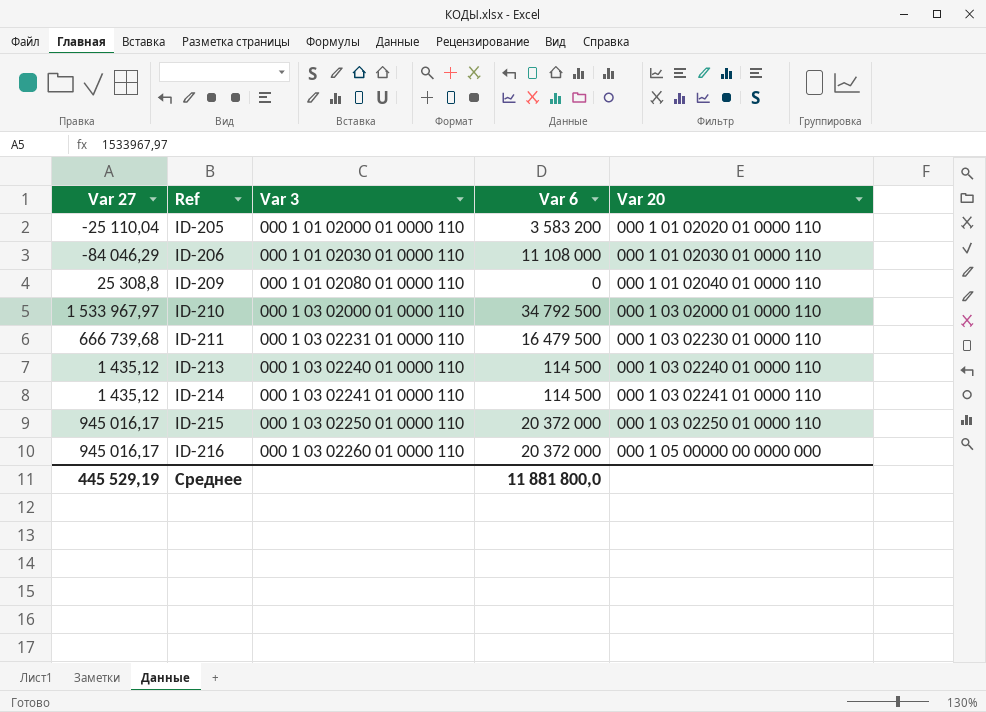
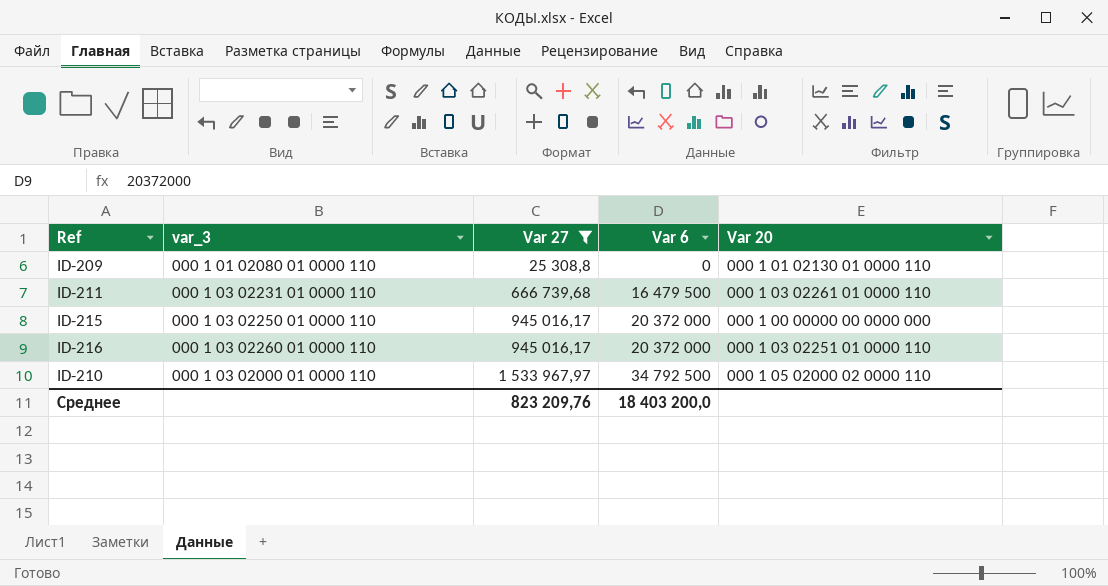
filter: none -> Var 27 >= 25 308,8
row order: Ref ascending -> Var 27 ascending
column name: Var 3 -> var_3
column Var 27 | position: 1 -> 3
ID-209 | Var 20: 000 1 01 02040 01 0000 110 -> 000 1 01 02130 01 0000 110
ID-211 | Var 20: 000 1 03 02230 01 0000 110 -> 000 1 03 02261 01 0000 110
ID-215 | Var 20: 000 1 03 02250 01 0000 110 -> 000 1 00 00000 00 0000 000
ID-216 | Var 20: 000 1 05 00000 00 0000 000 -> 000 1 03 02251 01 0000 110
ID-210 | Var 20: 000 1 03 02000 01 0000 110 -> 000 1 05 02000 02 0000 110
Среднее | Var 27: 445 529,19 -> 823 209,76
Среднее | Var 6: 11 881 800,0 -> 18 403 200,0

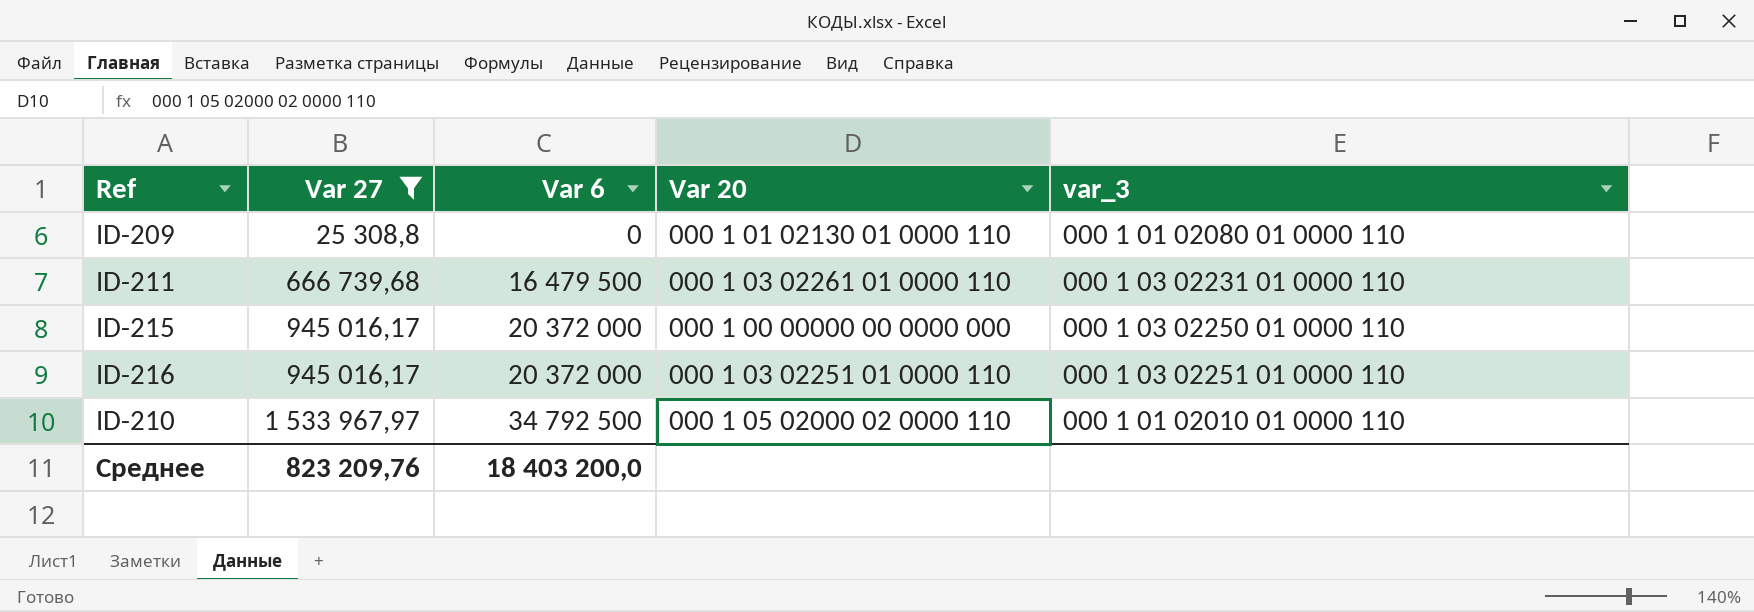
column var_3 | position: 2 -> 5
ID-216 | var_3: 000 1 03 02260 01 0000 110 -> 000 1 03 02251 01 0000 110
ID-210 | var_3: 000 1 03 02000 01 0000 110 -> 000 1 01 02010 01 0000 110

